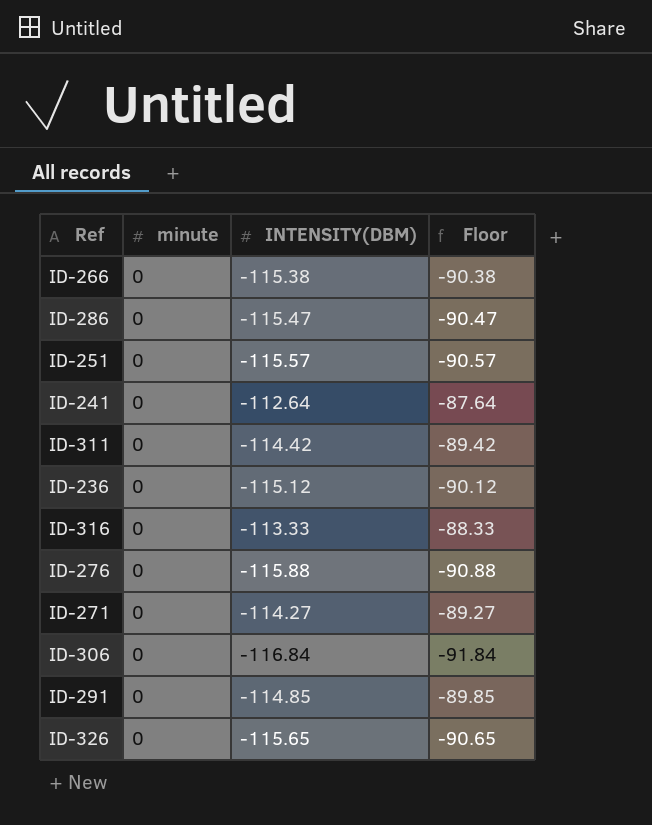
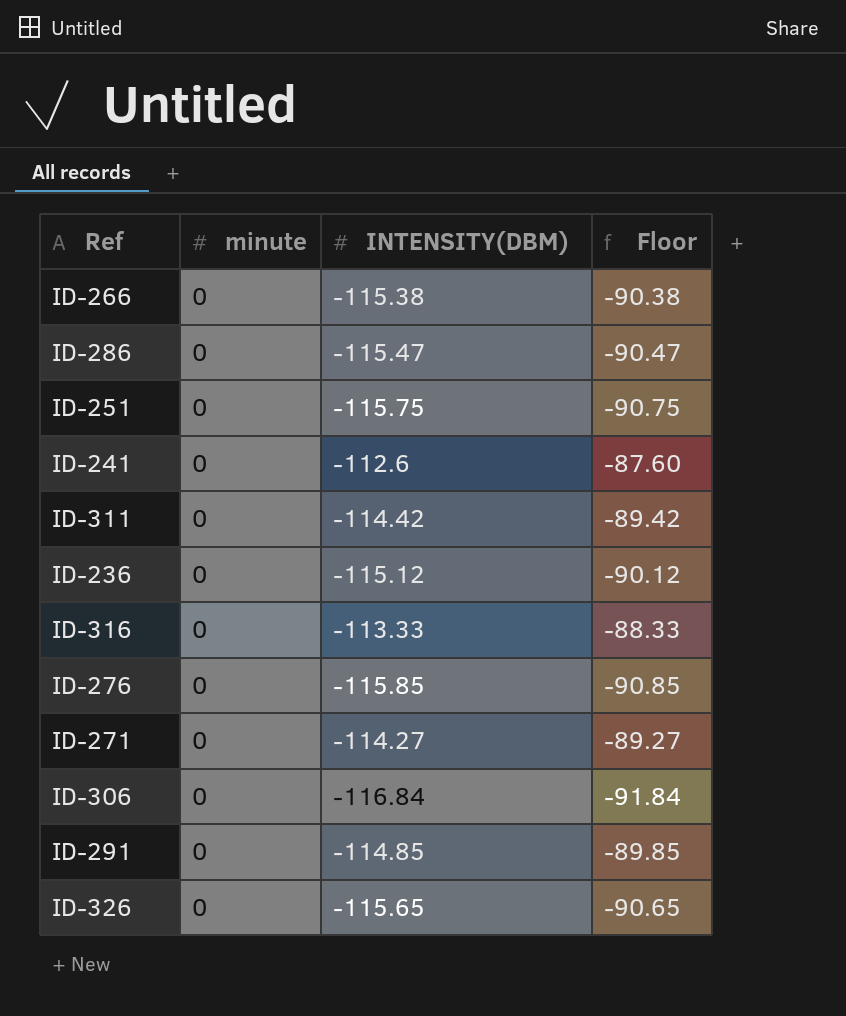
ID-251 | INTENSITY(DBM): -115.57 -> -115.75
ID-251 | Floor: -90.57 -> -90.75
ID-241 | INTENSITY(DBM): -112.64 -> -112.6
ID-241 | Floor: -87.64 -> -87.60
ID-276 | INTENSITY(DBM): -115.88 -> -115.85
ID-276 | Floor: -90.88 -> -90.85

